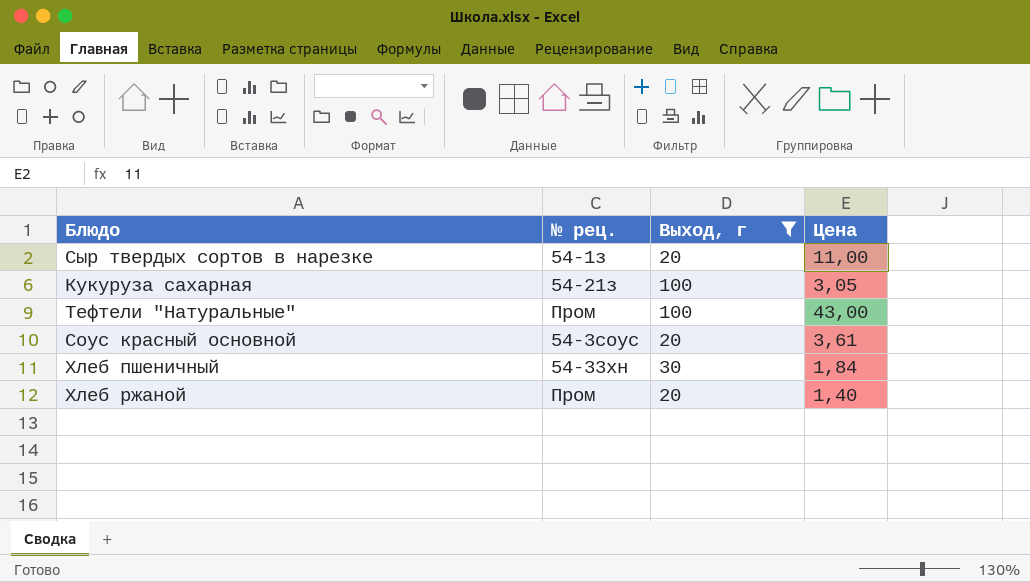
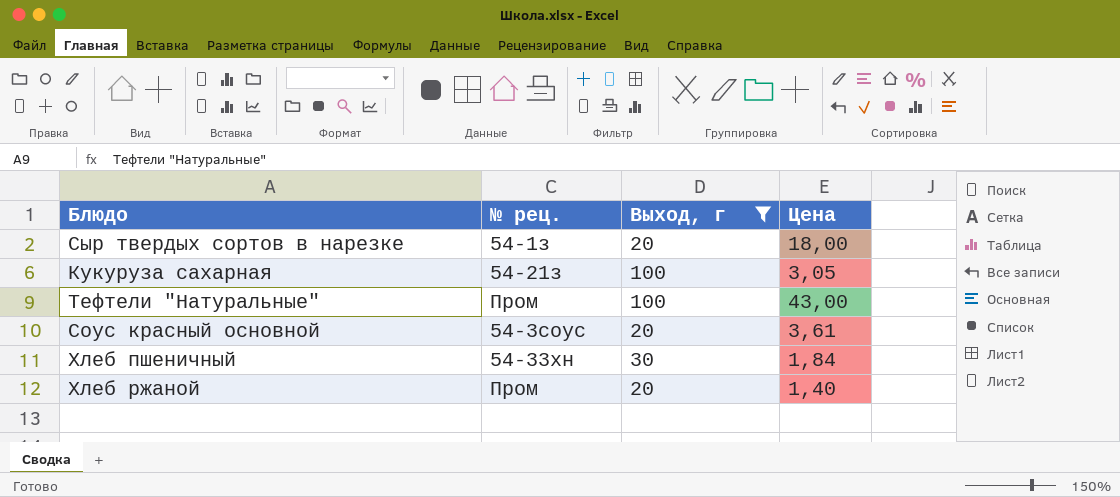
Сыр твердых сортов в нарезке | Цена: 11,00 -> 18,00

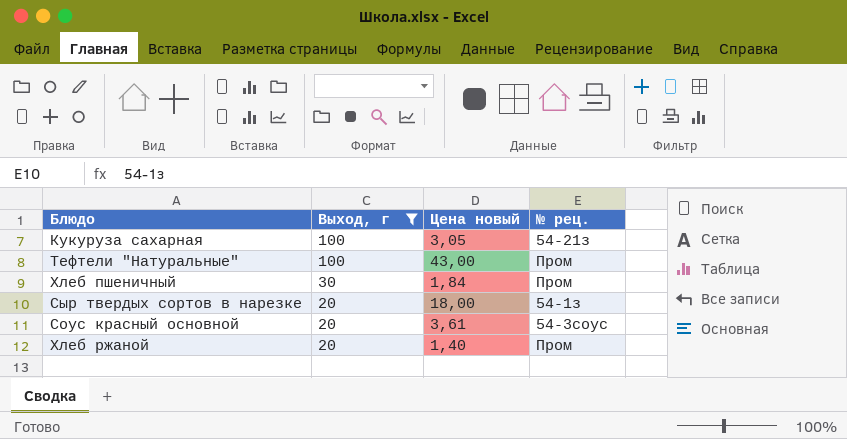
row order: none -> Выход, г descending
column name: Цена -> Цена новый
column № рец. | position: 2 -> 4
Хлеб пшеничный | № рец.: 54-33хн -> Пром

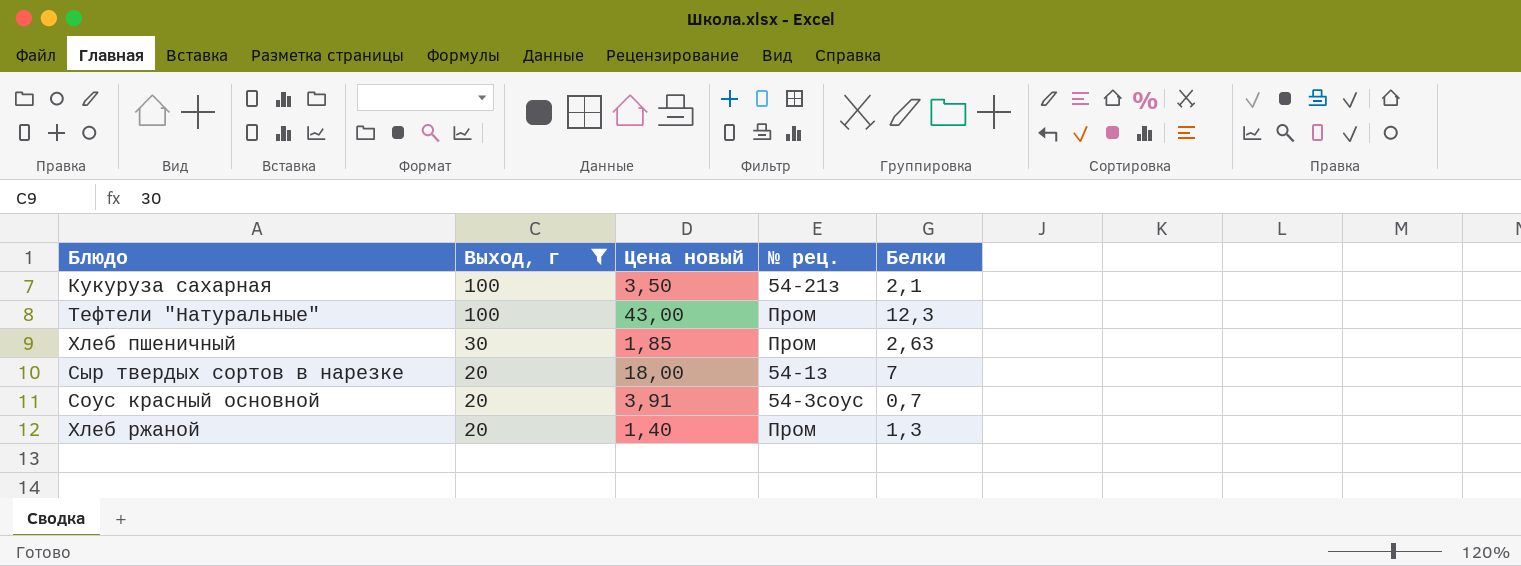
column Белки | position: none -> 5
Кукуруза сахарная | Цена новый: 3,05 -> 3,50
Хлеб пшеничный | Цена новый: 1,84 -> 1,85
Соус красный основной | Цена новый: 3,61 -> 3,91

